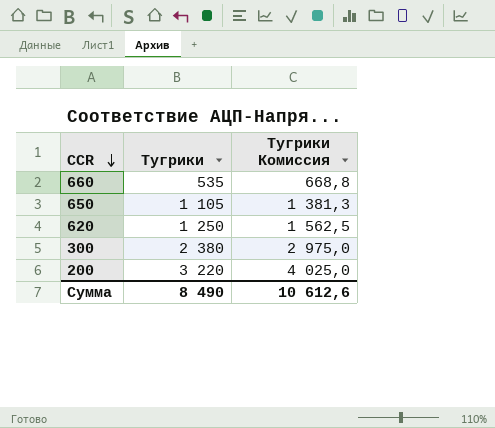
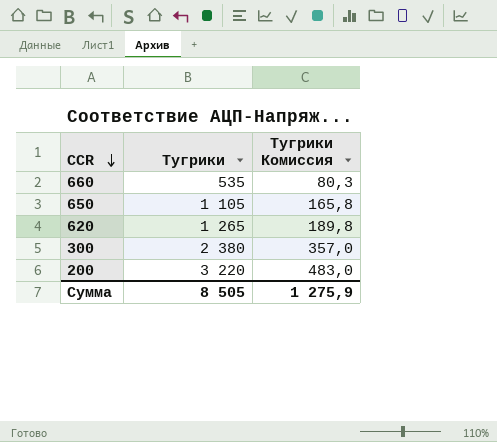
column Тугрики Комиссия | formula: [Тугрики] * 1,25 -> [Тугрики] * 0,15
620 | Тугрики: 1 250 -> 1 265
Сумма | Тугрики: 8 490 -> 8 505
Сумма | Тугрики Комиссия: 10 612,6 -> 1 275,9

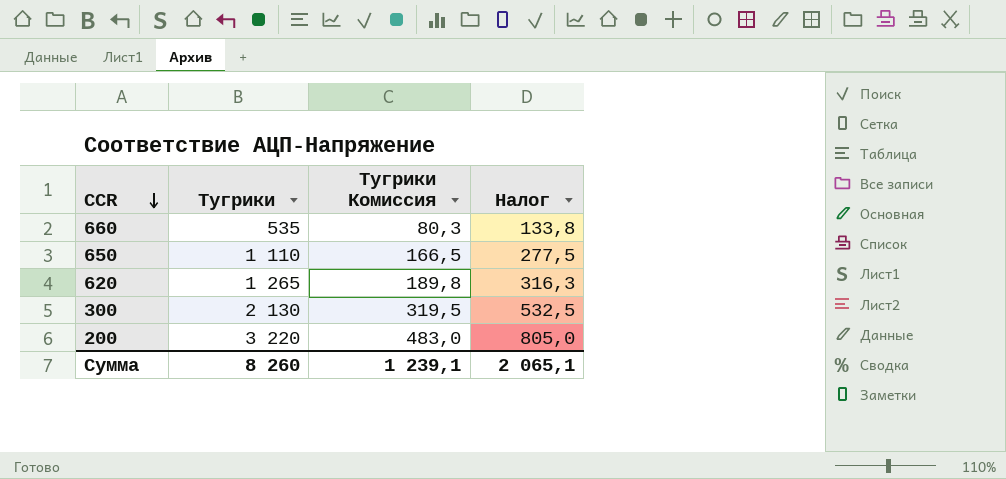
column Налог | formula: none -> [Тугрики] * 0,25
650 | Тугрики: 1 105 -> 1 110
650 | Тугрики Комиссия: 165,8 -> 166,5
300 | Тугрики: 2 380 -> 2 130
300 | Тугрики Комиссия: 357,0 -> 319,5
Сумма | Тугрики: 8 505 -> 8 260
Сумма | Тугрики Комиссия: 1 275,9 -> 1 239,1

